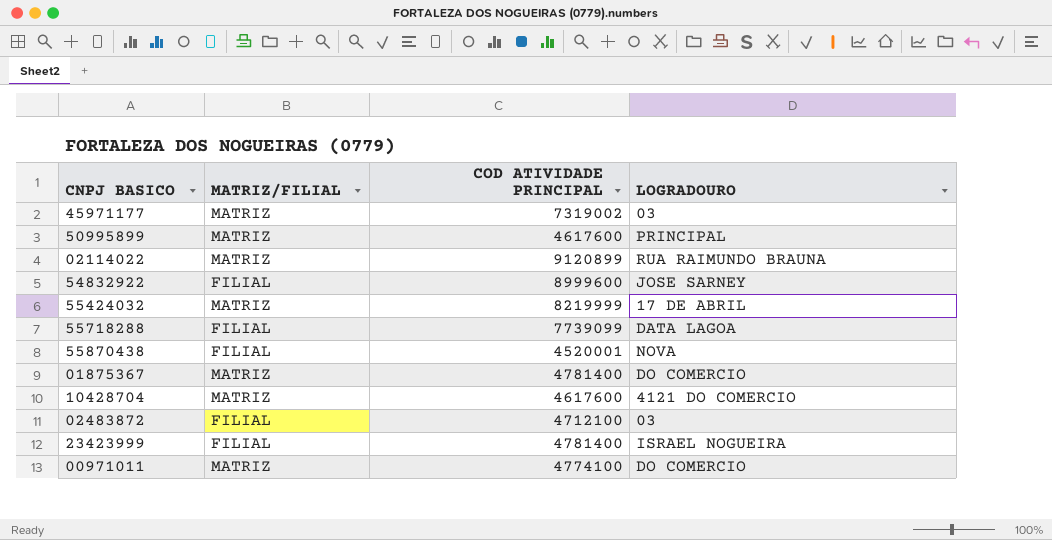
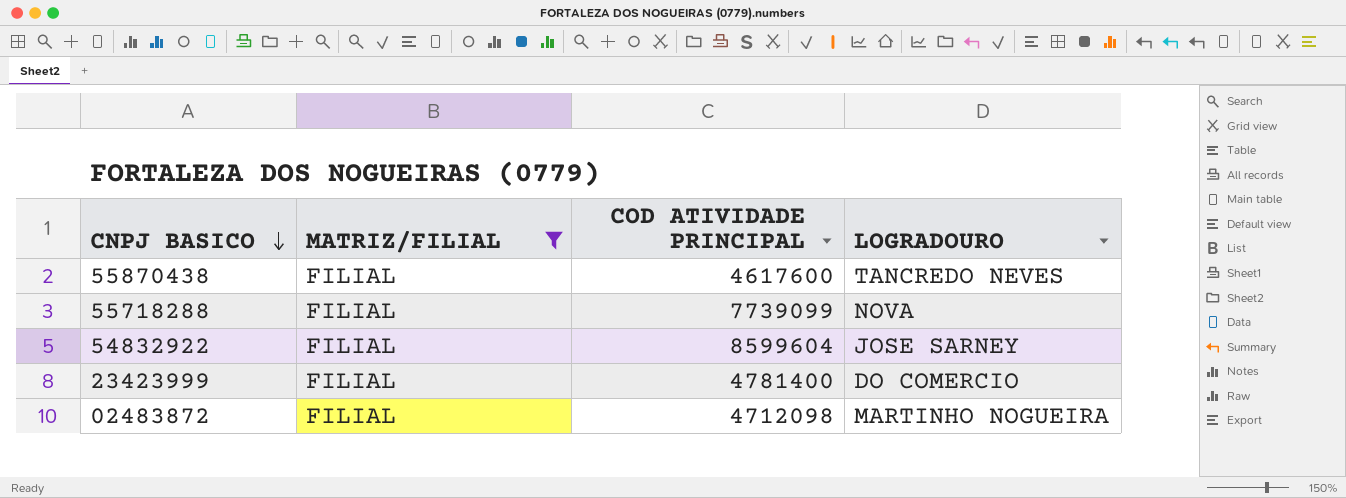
filter: none -> MATRIZ/FILIAL = FILIAL
row order: none -> CNPJ BASICO descending
55870438 | COD ATIVIDADE PRINCIPAL: 4520001 -> 4617600
55870438 | LOGRADOURO: NOVA -> TANCREDO NEVES
55718288 | LOGRADOURO: DATA LAGOA -> NOVA
54832922 | COD ATIVIDADE PRINCIPAL: 8999600 -> 8599604
23423999 | LOGRADOURO: ISRAEL NOGUEIRA -> DO COMERCIO
02483872 | COD ATIVIDADE PRINCIPAL: 4712100 -> 4712098
02483872 | LOGRADOURO: 03 -> MARTINHO NOGUEIRA

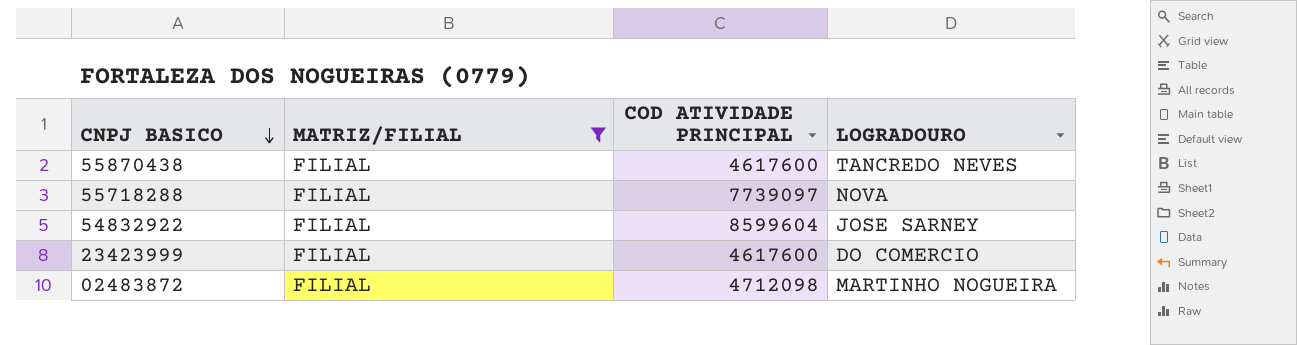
55718288 | COD ATIVIDADE PRINCIPAL: 7739099 -> 7739097
23423999 | COD ATIVIDADE PRINCIPAL: 4781400 -> 4617600

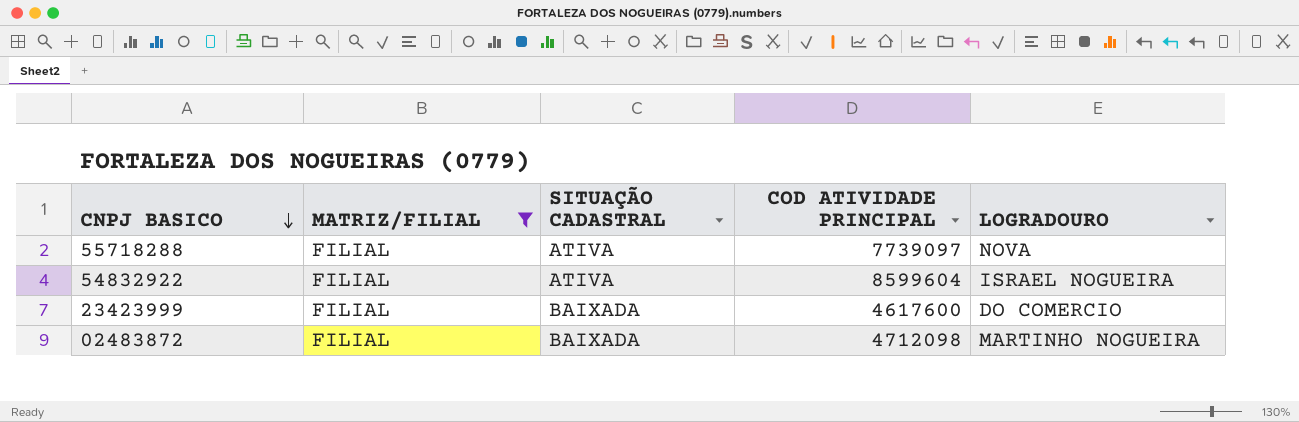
column SITUAÇÃO CADASTRAL | position: none -> 3
row 55870438: FILIAL | 4617600 | TANCREDO NEVES -> none
54832922 | LOGRADOURO: JOSE SARNEY -> ISRAEL NOGUEIRA

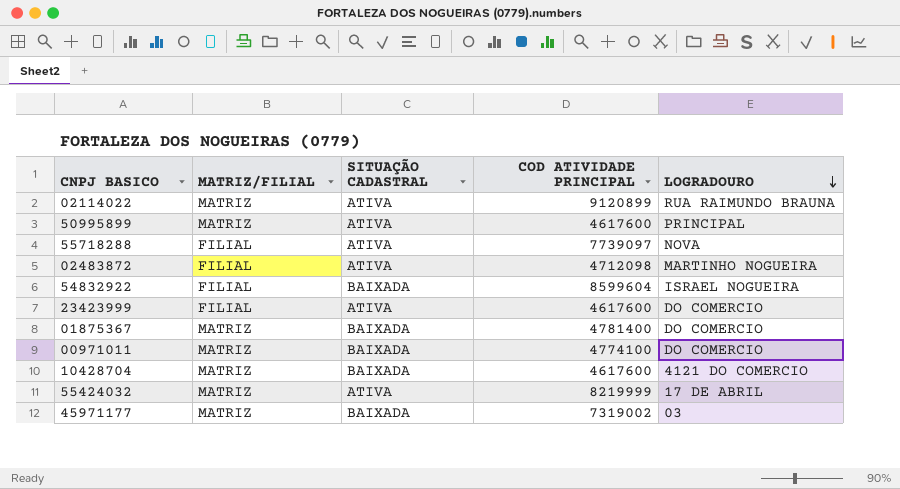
filter: MATRIZ/FILIAL = FILIAL -> none
row order: CNPJ BASICO descending -> LOGRADOURO descending
02483872 | SITUAÇÃO CADASTRAL: BAIXADA -> ATIVA
54832922 | SITUAÇÃO CADASTRAL: ATIVA -> BAIXADA
23423999 | SITUAÇÃO CADASTRAL: BAIXADA -> ATIVA

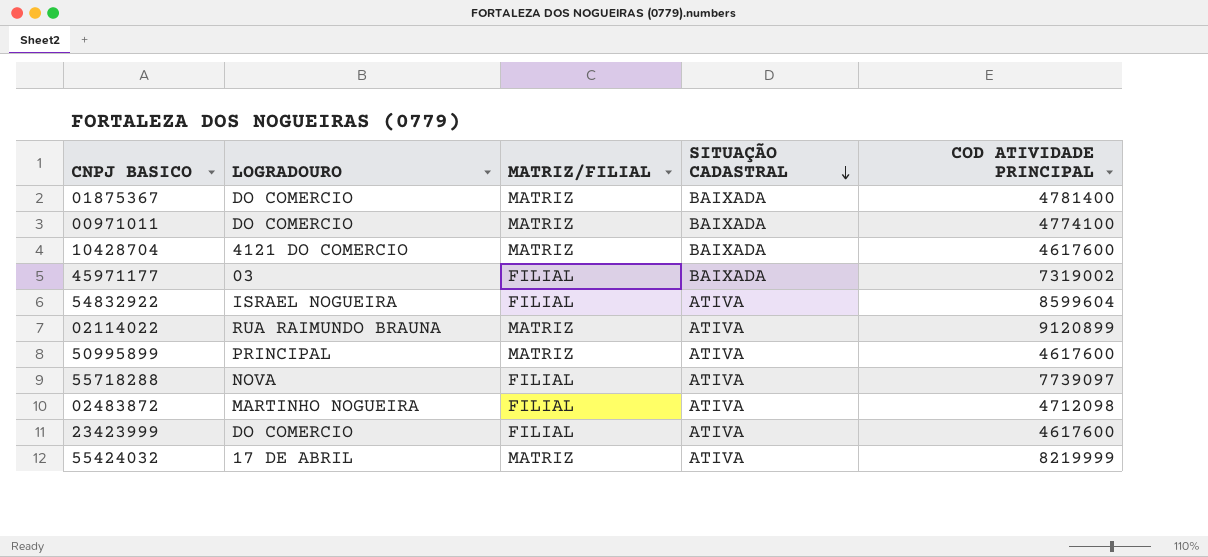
row order: LOGRADOURO descending -> SITUAÇÃO CADASTRAL descending
column LOGRADOURO | position: 5 -> 2
45971177 | MATRIZ/FILIAL: MATRIZ -> FILIAL
54832922 | SITUAÇÃO CADASTRAL: BAIXADA -> ATIVA

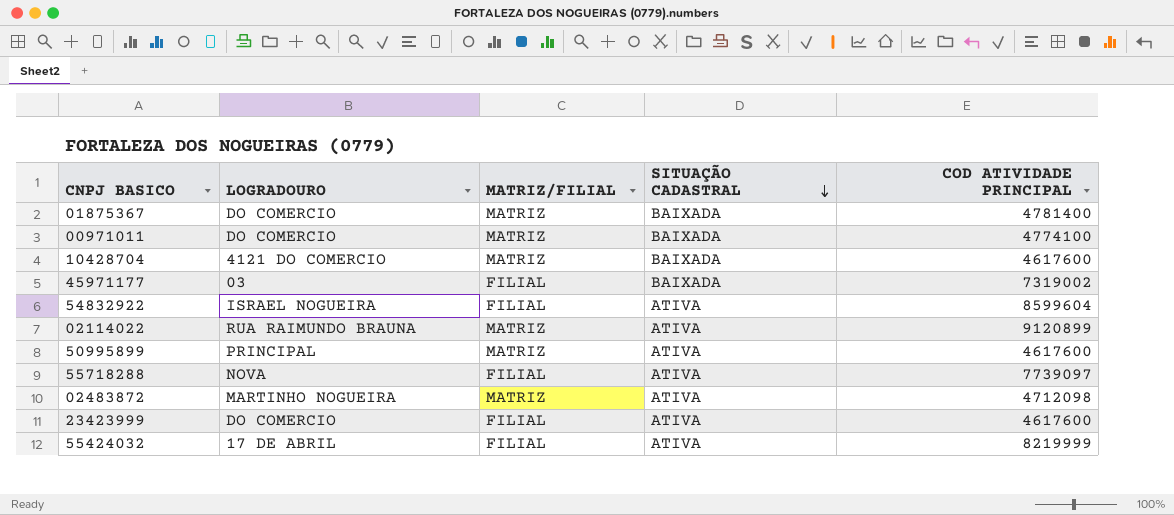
02483872 | MATRIZ/FILIAL: FILIAL -> MATRIZ
55424032 | MATRIZ/FILIAL: MATRIZ -> FILIAL

